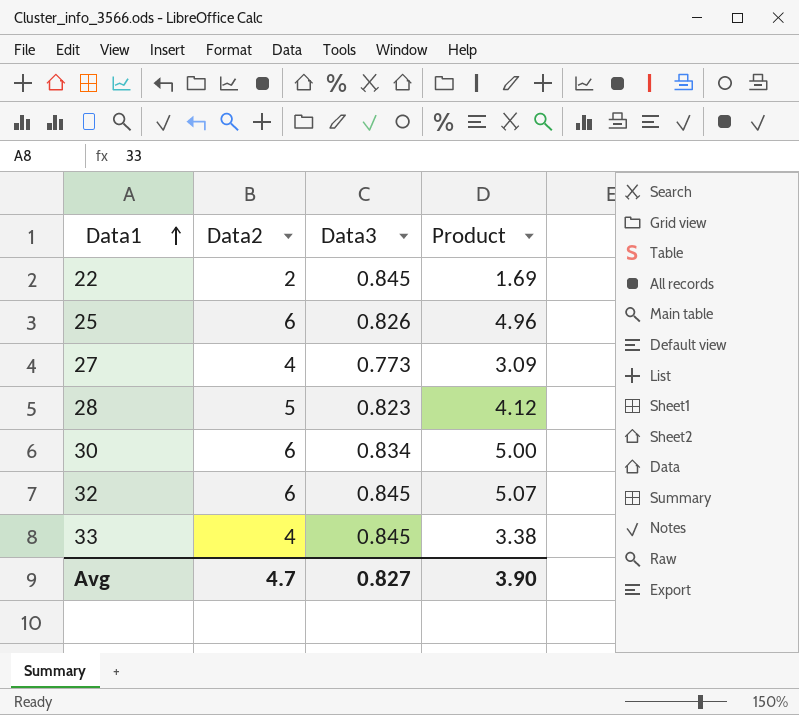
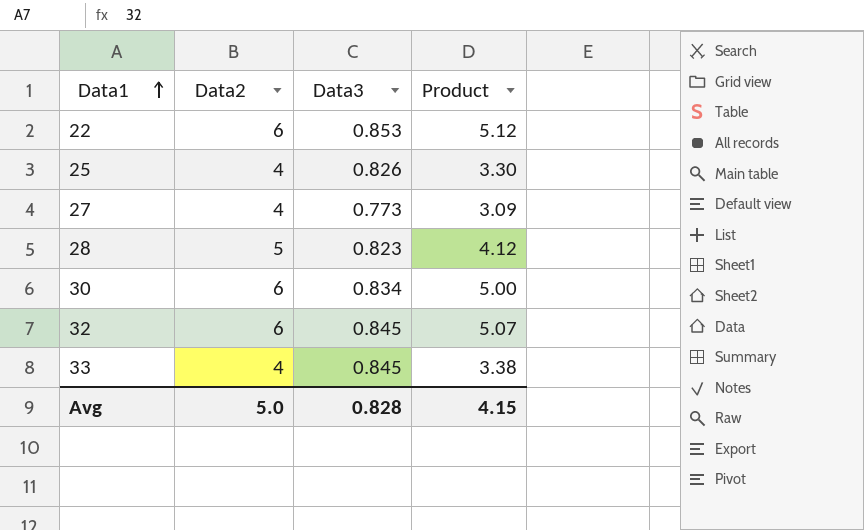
22 | Data2: 2 -> 6
22 | Data3: 0.845 -> 0.853
22 | Product: 1.69 -> 5.12
25 | Data2: 6 -> 4
25 | Product: 4.96 -> 3.30
Avg | Data2: 4.7 -> 5.0
Avg | Data3: 0.827 -> 0.828
Avg | Product: 3.90 -> 4.15

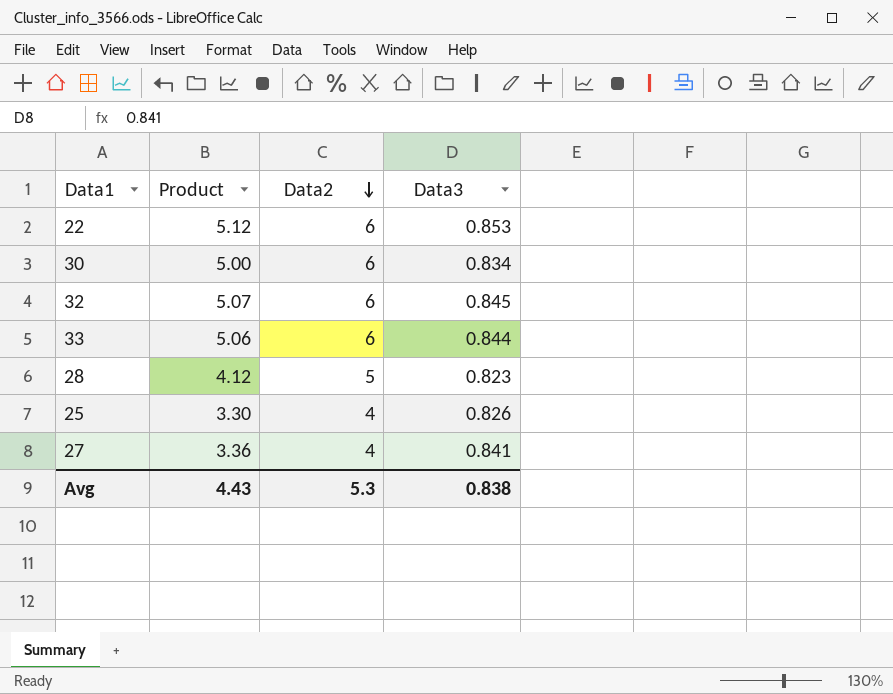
row order: Data1 ascending -> Data2 descending
column Product | position: 4 -> 2
33 | Product: 3.38 -> 5.06
33 | Data2: 4 -> 6
33 | Data3: 0.845 -> 0.844
27 | Product: 3.09 -> 3.36
27 | Data3: 0.773 -> 0.841
Avg | Product: 4.15 -> 4.43
Avg | Data2: 5.0 -> 5.3
Avg | Data3: 0.828 -> 0.838

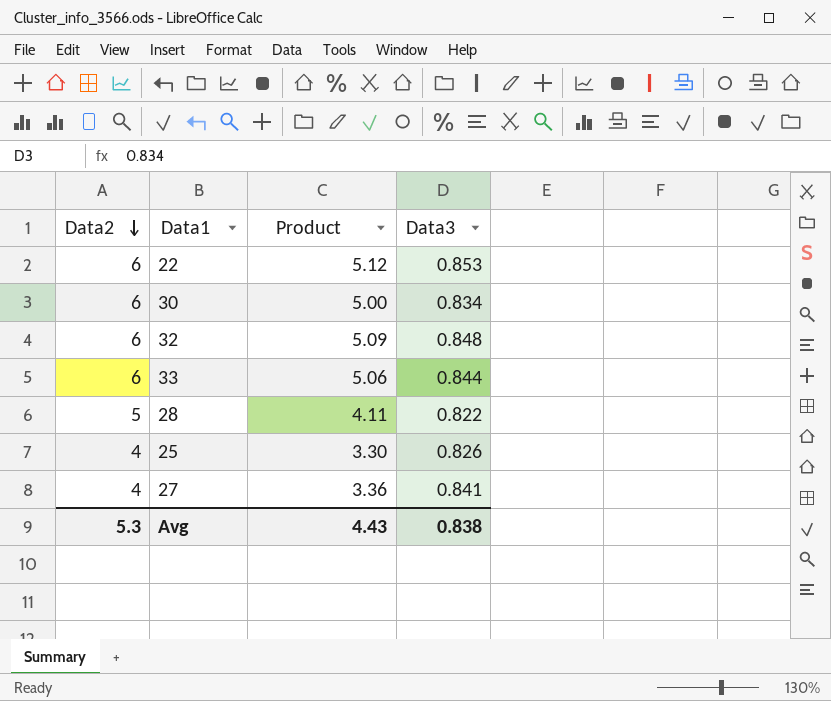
column Data2 | position: 3 -> 1
32 | Product: 5.07 -> 5.09
32 | Data3: 0.845 -> 0.848
28 | Product: 4.12 -> 4.11
28 | Data3: 0.823 -> 0.822

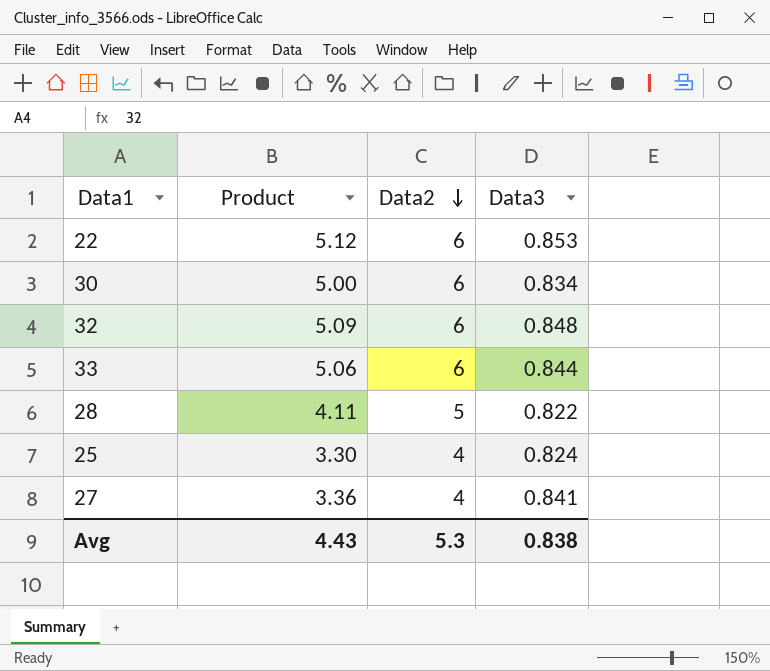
column Data2 | position: 1 -> 3
25 | Data3: 0.826 -> 0.824

